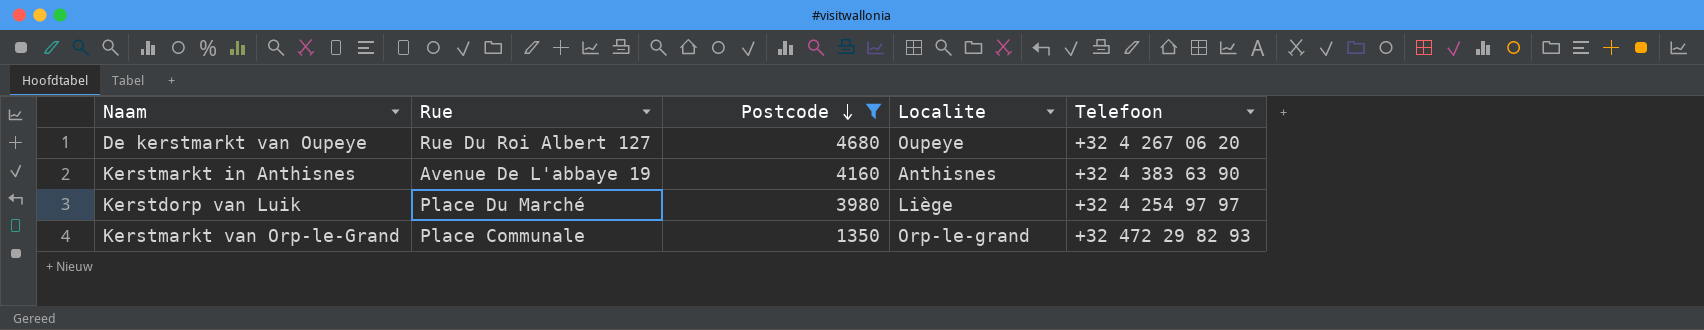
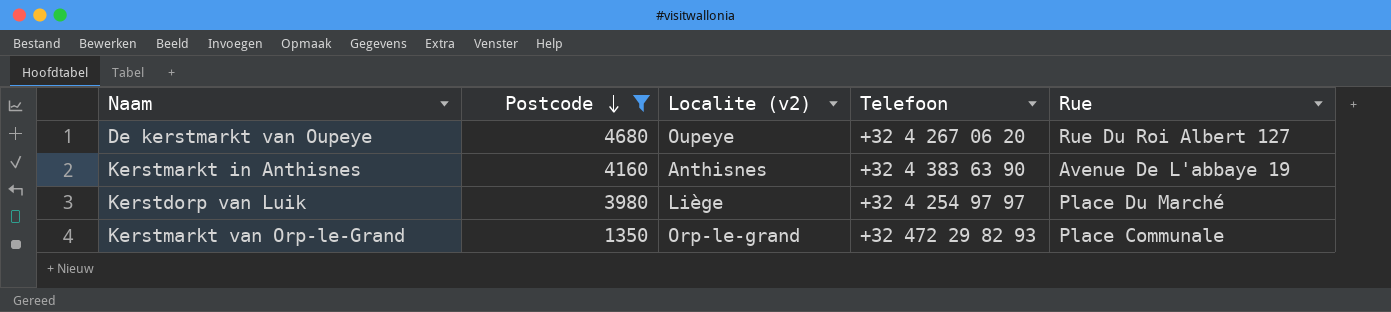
column name: Localite -> Localite (v2)
column Rue | position: 2 -> 5

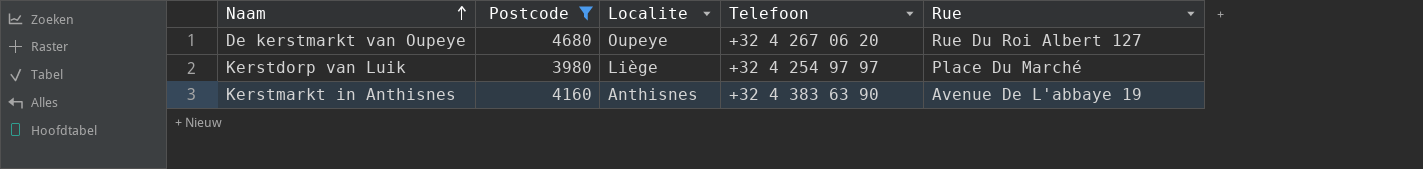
row order: Postcode descending -> Naam ascending
column name: Localite (v2) -> Localite
row Kerstmarkt van Orp-le-Grand: 1350 | Orp-le-grand | +32 472 29 82 93 | Place Communale -> none

